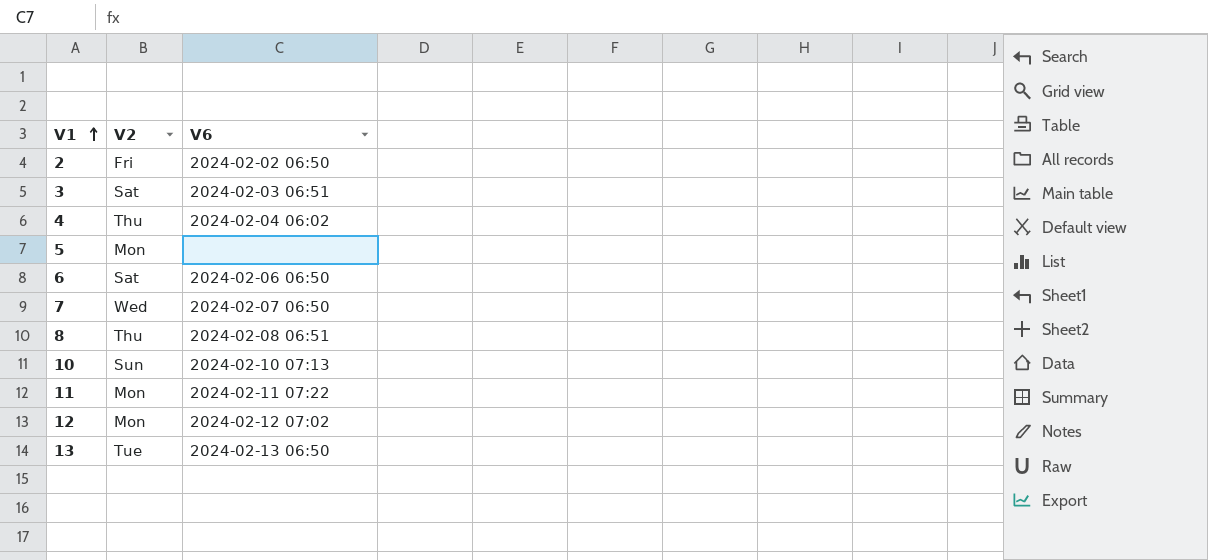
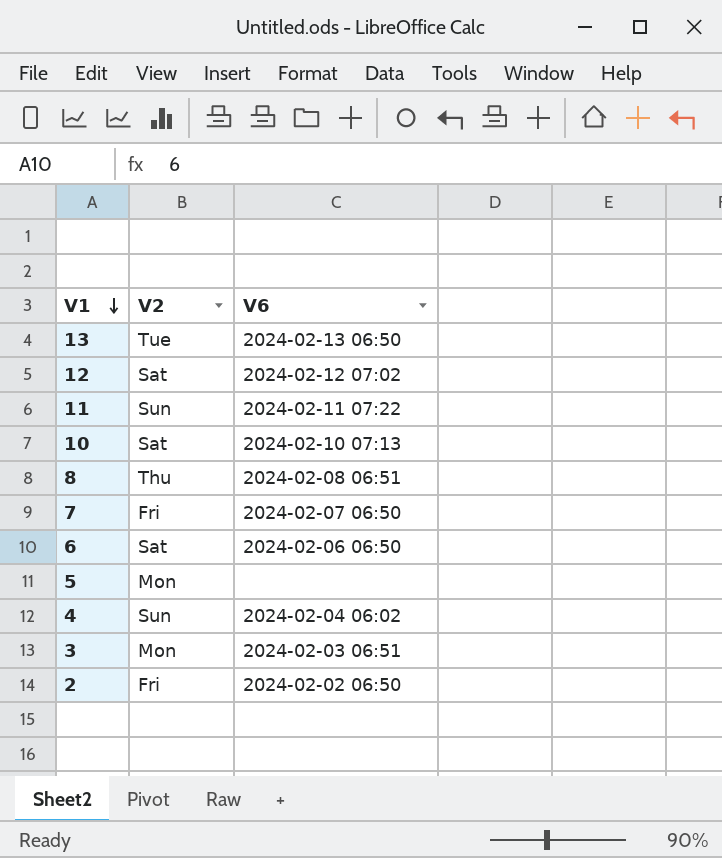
row order: V1 ascending -> V1 descending
12 | V2: Mon -> Sat
11 | V2: Mon -> Sun
10 | V2: Sun -> Sat
7 | V2: Wed -> Fri
4 | V2: Thu -> Sun
3 | V2: Sat -> Mon

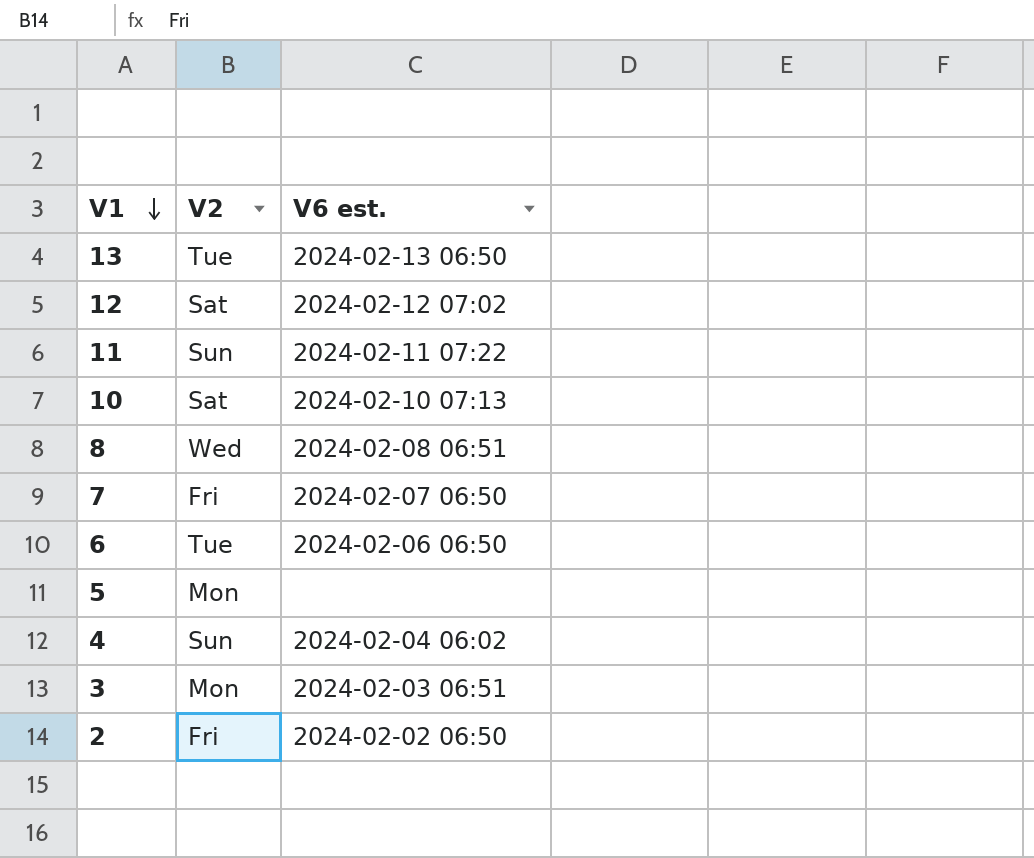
column name: V6 -> V6 est.
8 | V2: Thu -> Wed
6 | V2: Sat -> Tue

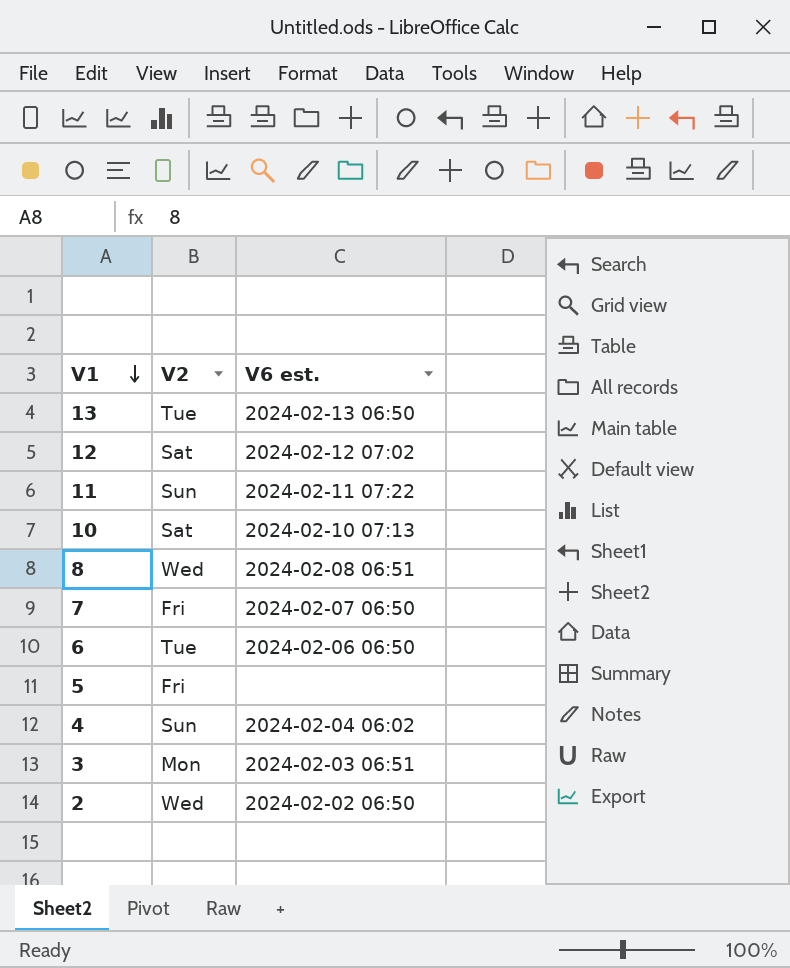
5 | V2: Mon -> Fri
2 | V2: Fri -> Wed

